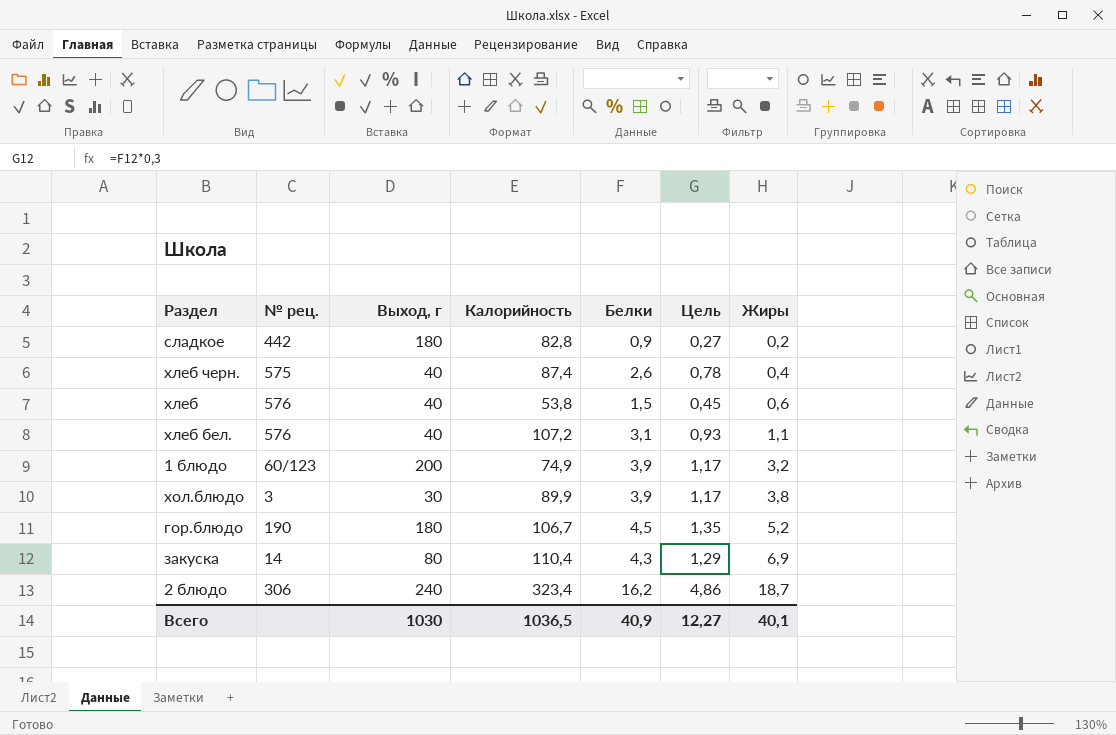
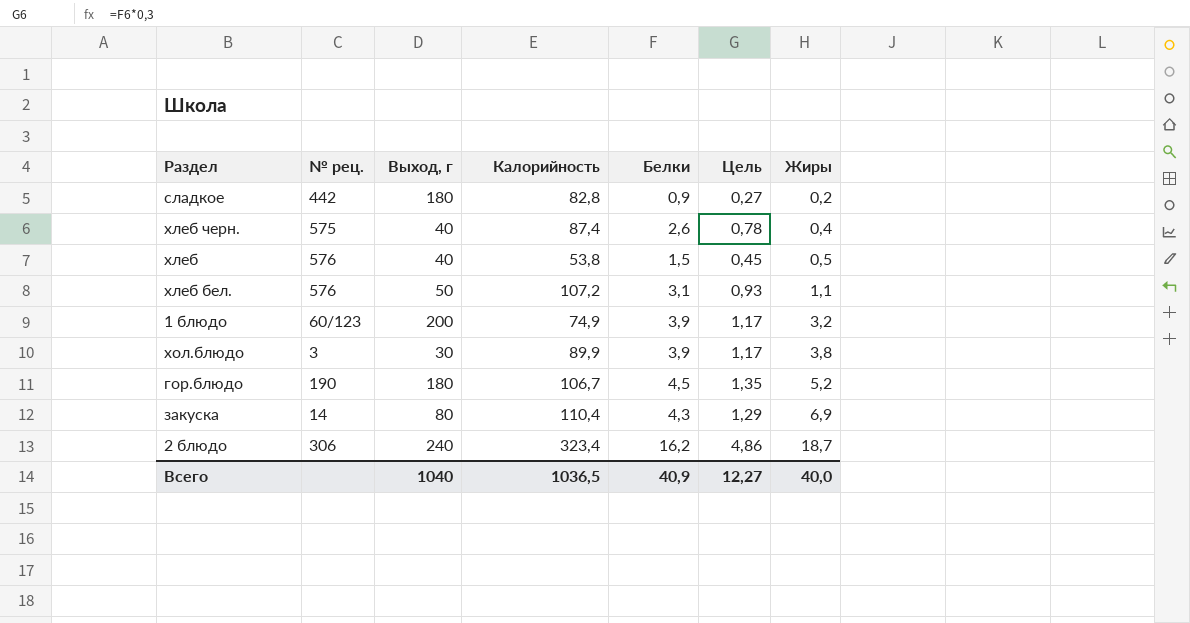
хлеб | Жиры: 0,6 -> 0,5
хлеб бел. | Выход, г: 40 -> 50
Всего | Выход, г: 1030 -> 1040
Всего | Жиры: 40,1 -> 40,0

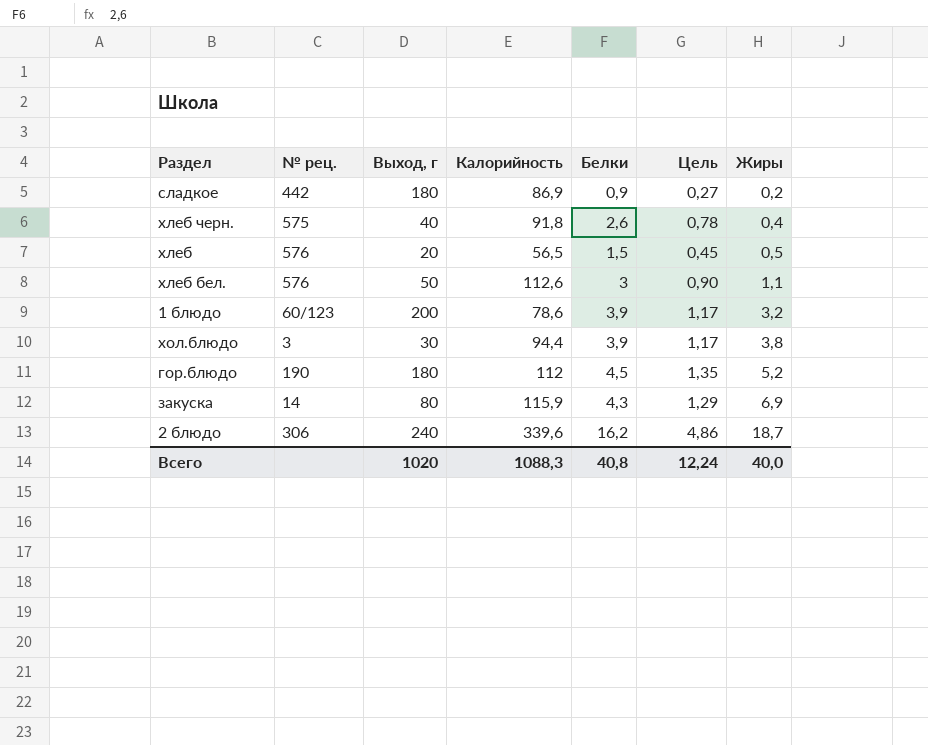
сладкое | Калорийность: 82,8 -> 86,9
хлеб черн. | Калорийность: 87,4 -> 91,8
хлеб | Выход, г: 40 -> 20
хлеб | Калорийность: 53,8 -> 56,5
хлеб бел. | Калорийность: 107,2 -> 112,6
хлеб бел. | Белки: 3,1 -> 3
хлеб бел. | Цель: 0,93 -> 0,90
1 блюдо | Калорийность: 74,9 -> 78,6
хол.блюдо | Калорийность: 89,9 -> 94,4
гор.блюдо | Калорийность: 106,7 -> 112
закуска | Калорийность: 110,4 -> 115,9
2 блюдо | Калорийность: 323,4 -> 339,6
Всего | Выход, г: 1040 -> 1020
Всего | Калорийность: 1036,5 -> 1088,3
Всего | Белки: 40,9 -> 40,8
Всего | Цель: 12,27 -> 12,24

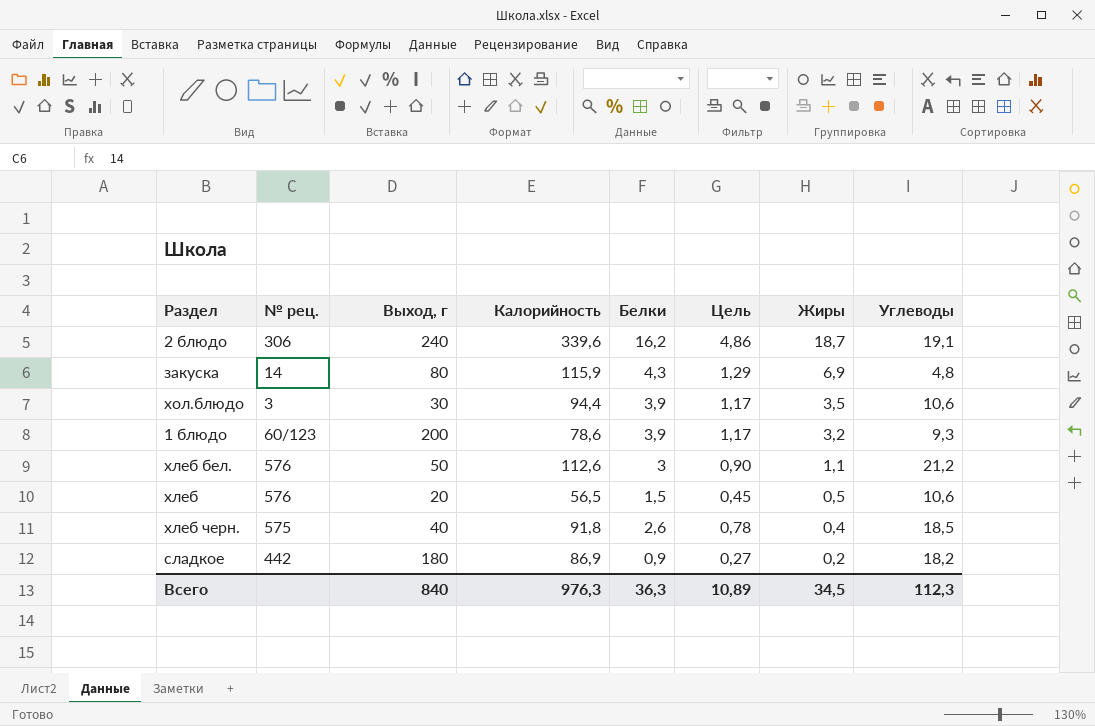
row order: Жиры ascending -> Жиры descending
column Углеводы | position: none -> 8
row гор.блюдо: 190 | 180 | 112 | 4,5 | 1,35 | 5,2 -> none
хол.блюдо | Жиры: 3,8 -> 3,5
Всего | Выход, г: 1020 -> 840
Всего | Калорийность: 1088,3 -> 976,3
Всего | Белки: 40,8 -> 36,3
Всего | Цель: 12,24 -> 10,89
Всего | Жиры: 40,0 -> 34,5

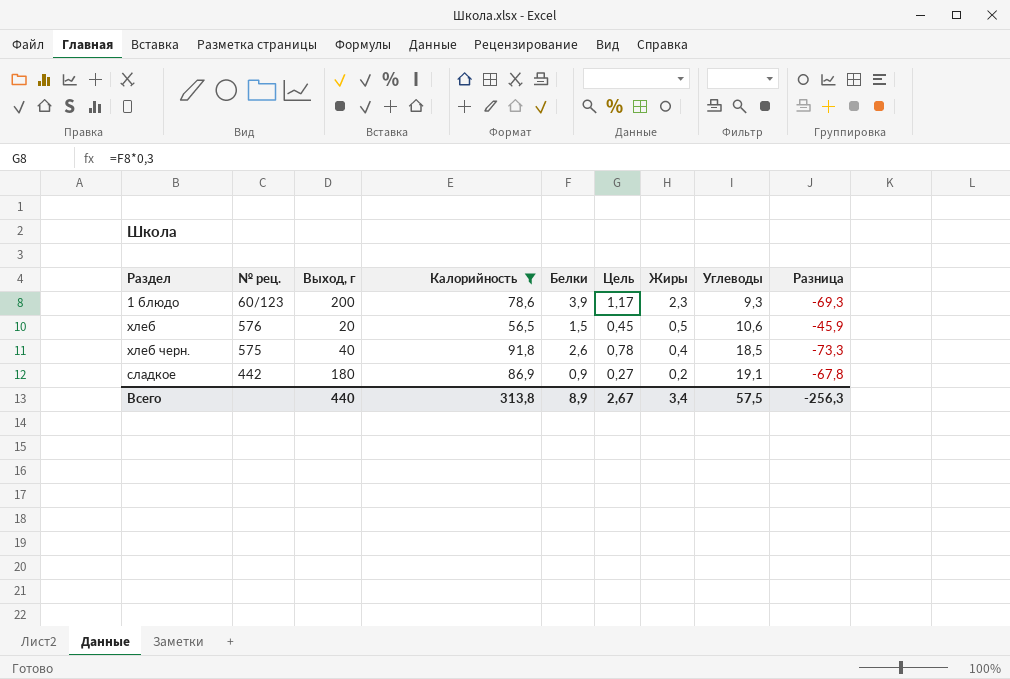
filter: none -> Калорийность <= 91,8
column Разница | formula: none -> [Углеводы] - [Калорийность]
1 блюдо | Жиры: 3,2 -> 2,3
сладкое | Углеводы: 18,2 -> 19,1
Всего | Выход, г: 840 -> 440
Всего | Калорийность: 976,3 -> 313,8
Всего | Белки: 36,3 -> 8,9
Всего | Цель: 10,89 -> 2,67
Всего | Жиры: 34,5 -> 3,4
Всего | Углеводы: 112,3 -> 57,5

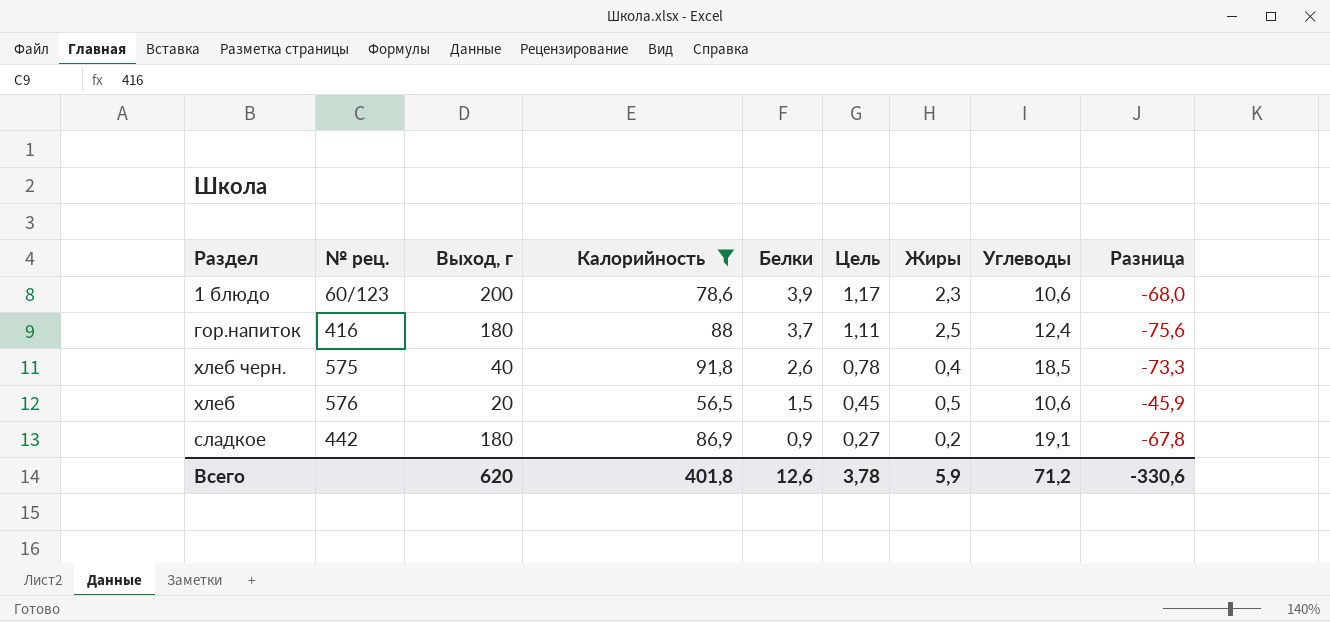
row order: Жиры descending -> Белки descending
1 блюдо | Углеводы: 9,3 -> 10,6
1 блюдо | Разница: -69,3 -> -68,0
row гор.напиток: none -> 416 | 180 | 88 | 3,7 | 1,11 | 2,5 | 12,4 | -75,6
Всего | Выход, г: 440 -> 620
Всего | Калорийность: 313,8 -> 401,8
Всего | Белки: 8,9 -> 12,6
Всего | Цель: 2,67 -> 3,78
Всего | Жиры: 3,4 -> 5,9
Всего | Углеводы: 57,5 -> 71,2
Всего | Разница: -256,3 -> -330,6

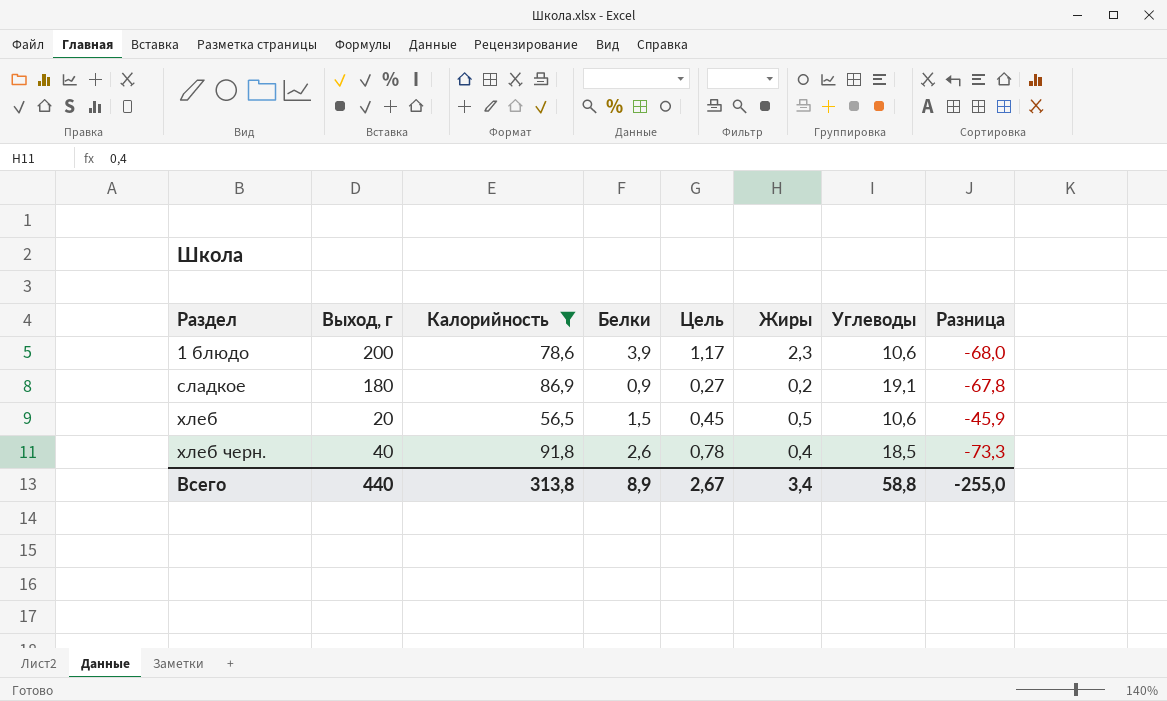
row order: Белки descending -> Раздел ascending
column № рец. | position: 2 -> none
row гор.напиток: 416 | 180 | 88 | 3,7 | 1,11 | 2,5 | 12,4 | -75,6 -> none
Всего | Выход, г: 620 -> 440
Всего | Калорийность: 401,8 -> 313,8
Всего | Белки: 12,6 -> 8,9
Всего | Цель: 3,78 -> 2,67
Всего | Жиры: 5,9 -> 3,4
Всего | Углеводы: 71,2 -> 58,8
Всего | Разница: -330,6 -> -255,0

